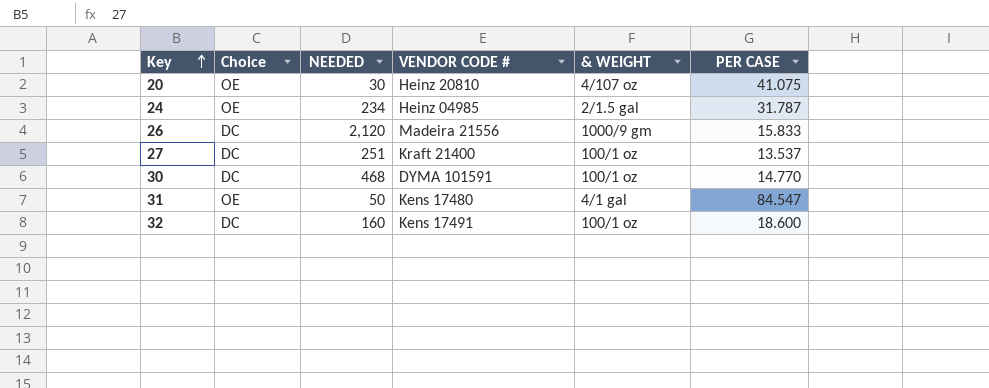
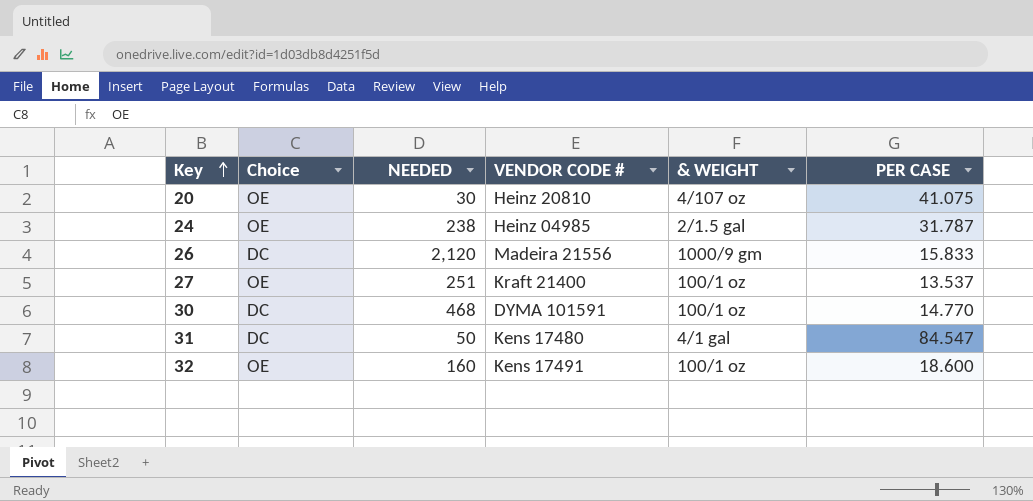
24 | NEEDED: 234 -> 238
27 | Choice: DC -> OE
31 | Choice: OE -> DC
32 | Choice: DC -> OE

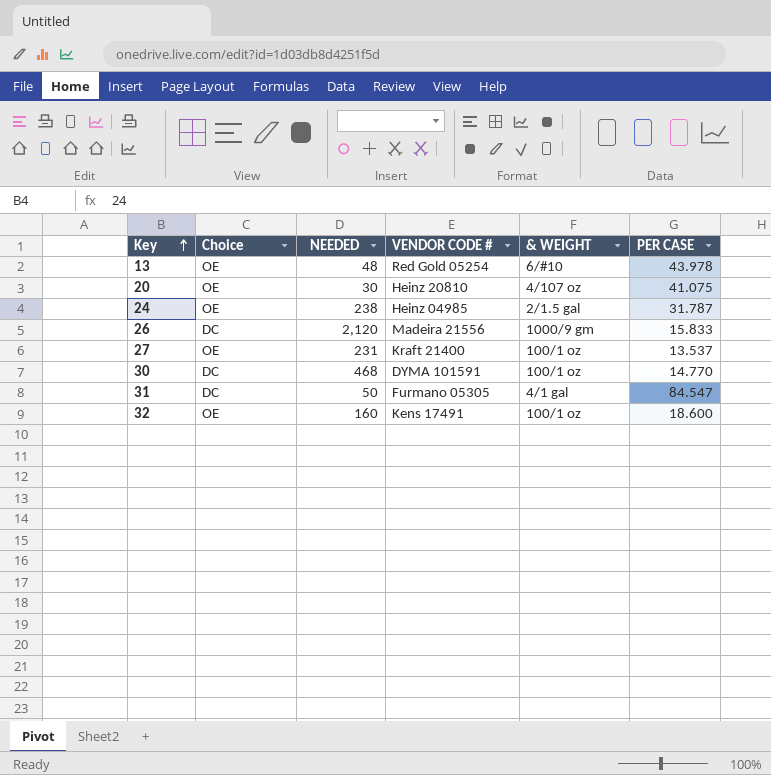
row 13: none -> OE | 48 | Red Gold 05254 | 6/#10 | 43.978
27 | NEEDED: 251 -> 231
31 | VENDOR CODE #: Kens 17480 -> Furmano 05305

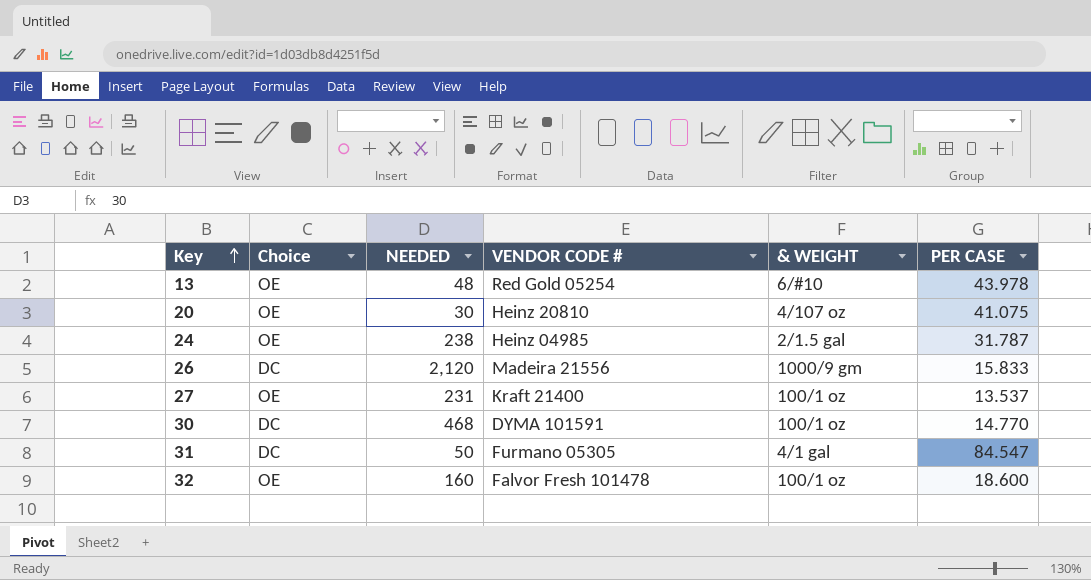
32 | VENDOR CODE #: Kens 17491 -> Falvor Fresh 101478

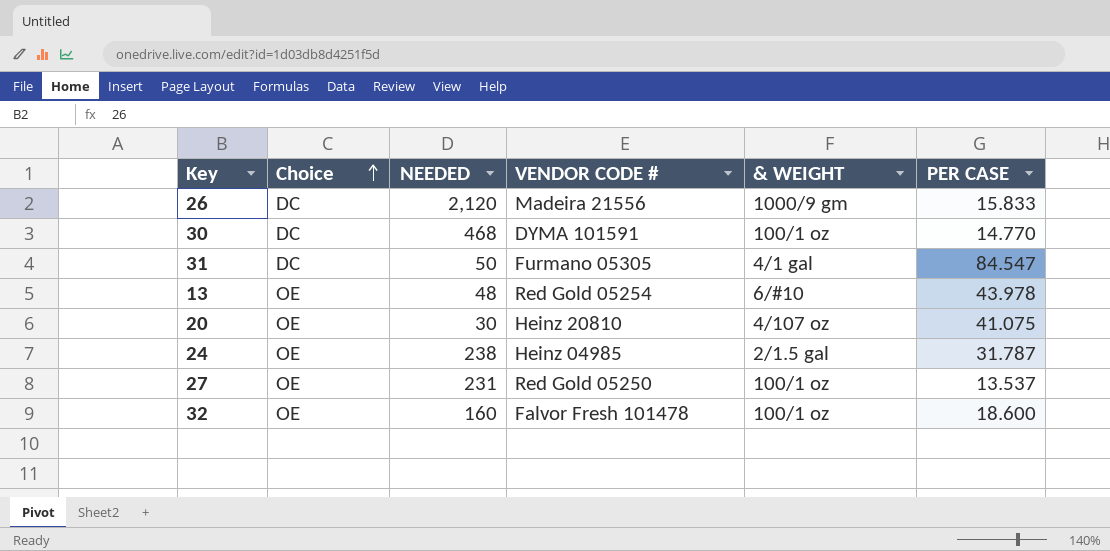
row order: Key ascending -> Choice ascending
27 | VENDOR CODE #: Kraft 21400 -> Red Gold 05250

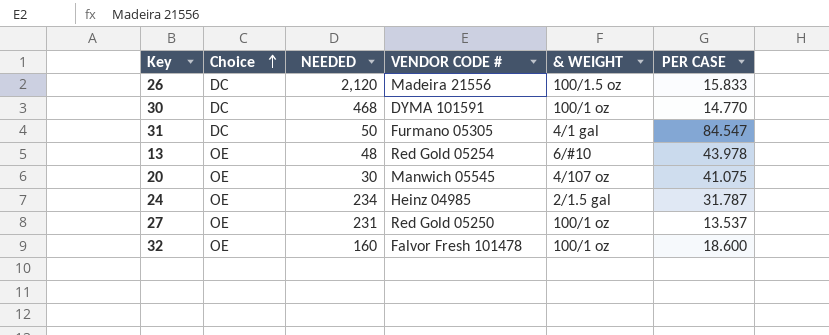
26 | & WEIGHT: 1000/9 gm -> 100/1.5 oz
20 | VENDOR CODE #: Heinz 20810 -> Manwich 05545
24 | NEEDED: 238 -> 234

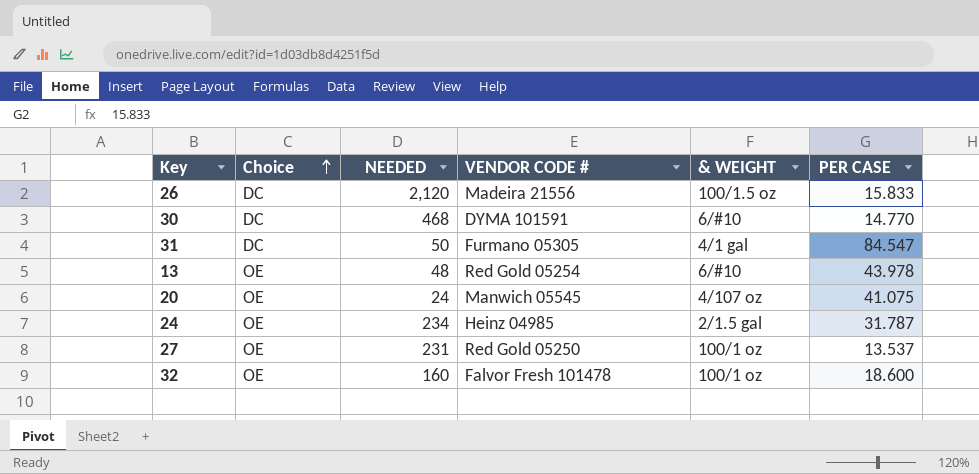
30 | & WEIGHT: 100/1 oz -> 6/#10
20 | NEEDED: 30 -> 24

